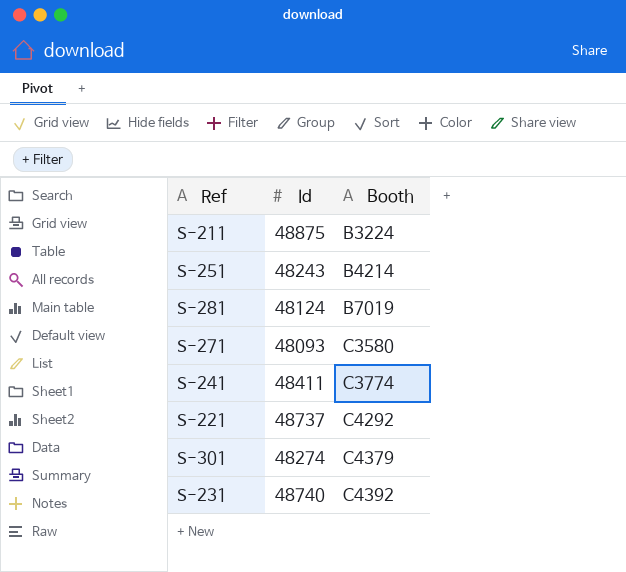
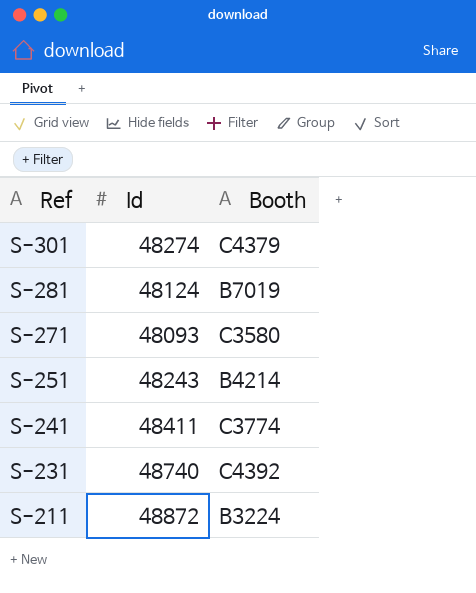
row order: Booth ascending -> Ref descending
row S-221: 48737 | C4292 -> none
S-211 | Id: 48875 -> 48872

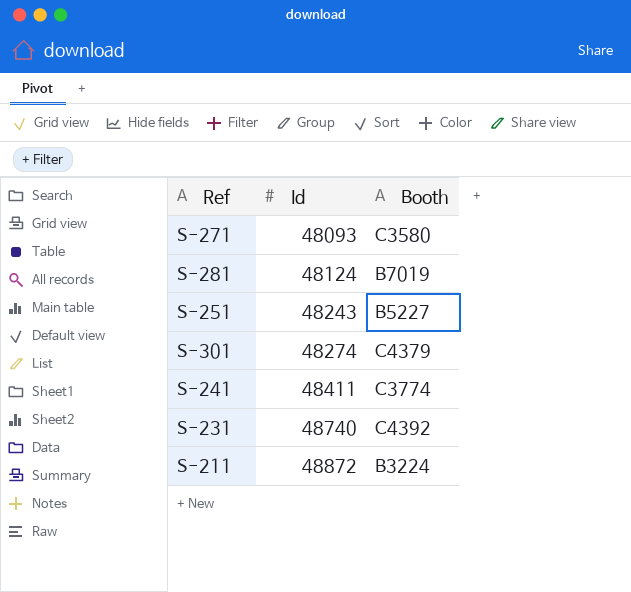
row order: Ref descending -> Id ascending
S-251 | Booth: B4214 -> B5227

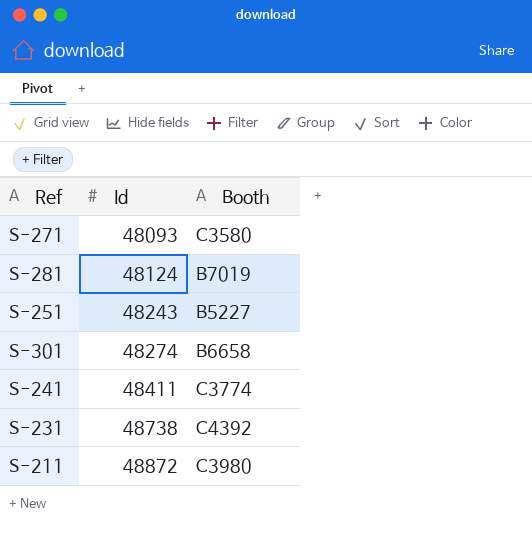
S-301 | Booth: C4379 -> B6658
S-231 | Id: 48740 -> 48738
S-211 | Booth: B3224 -> C3980

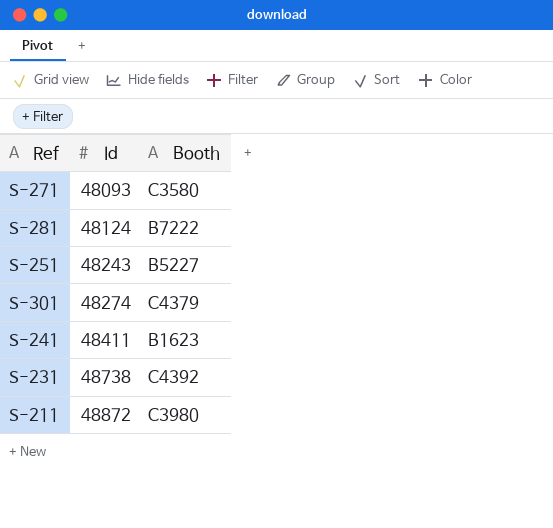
S-281 | Booth: B7019 -> B7222
S-301 | Booth: B6658 -> C4379
S-241 | Booth: C3774 -> B1623

